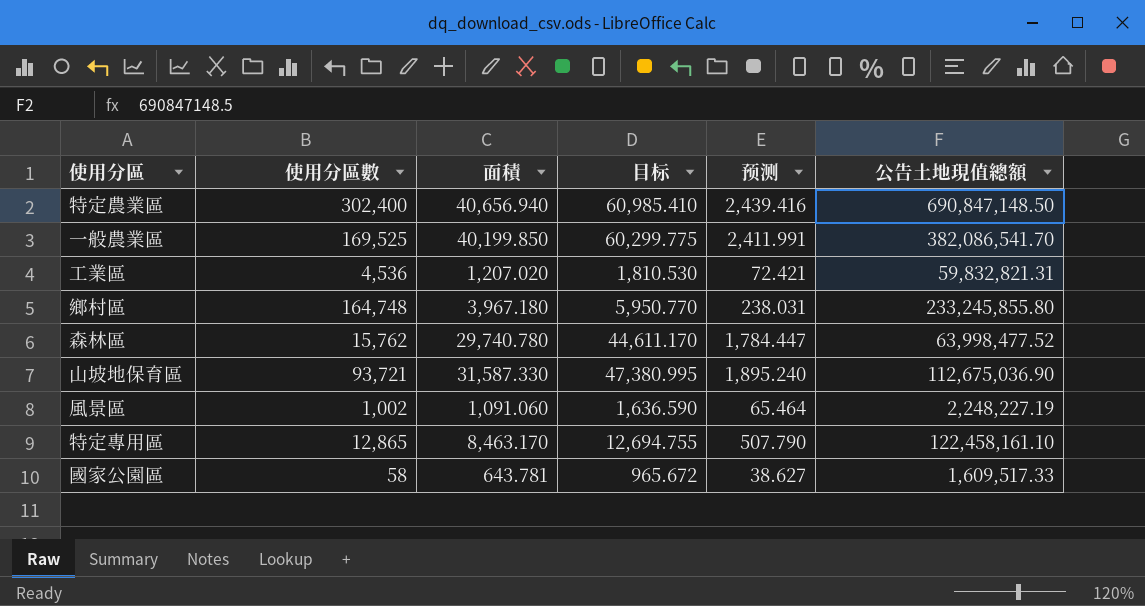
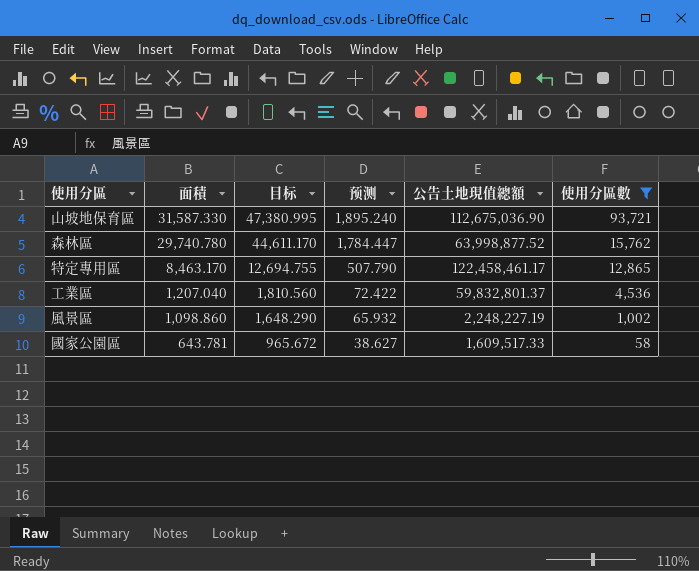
filter: none -> 使用分區數 <= 93,721
row order: none -> 面積 descending
column 使用分區數 | position: 2 -> 6
森林區 | 公告土地現值總額: 63,998,477.52 -> 63,998,877.52
特定專用區 | 公告土地現值總額: 122,458,161.10 -> 122,458,461.17
工業區 | 面積: 1,207.020 -> 1,207.040
工業區 | 目标: 1,810.530 -> 1,810.560
工業區 | 预测: 72.421 -> 72.422
工業區 | 公告土地現值總額: 59,832,821.31 -> 59,832,801.37
風景區 | 面積: 1,091.060 -> 1,098.860
風景區 | 目标: 1,636.590 -> 1,648.290
風景區 | 预测: 65.464 -> 65.932

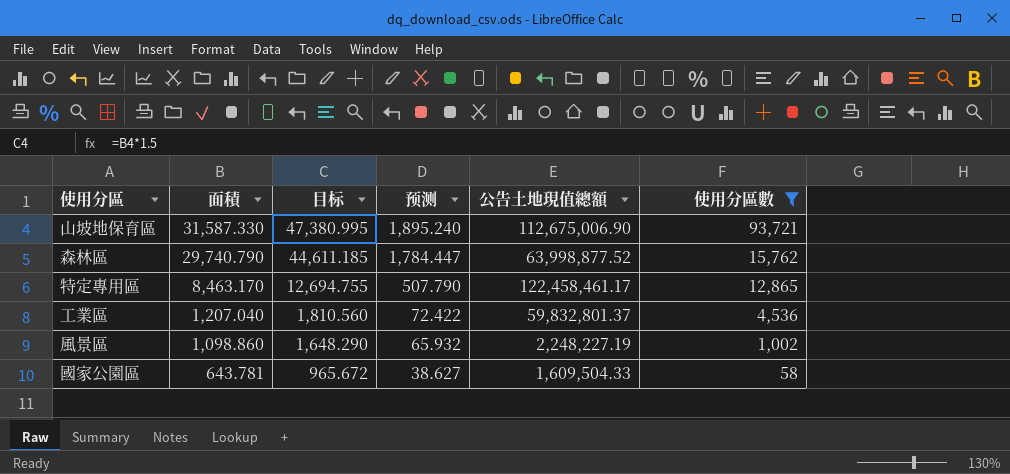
山坡地保育區 | 公告土地現值總額: 112,675,036.90 -> 112,675,006.90
森林區 | 面積: 29,740.780 -> 29,740.790
森林區 | 目标: 44,611.170 -> 44,611.185
國家公園區 | 公告土地現值總額: 1,609,517.33 -> 1,609,504.33

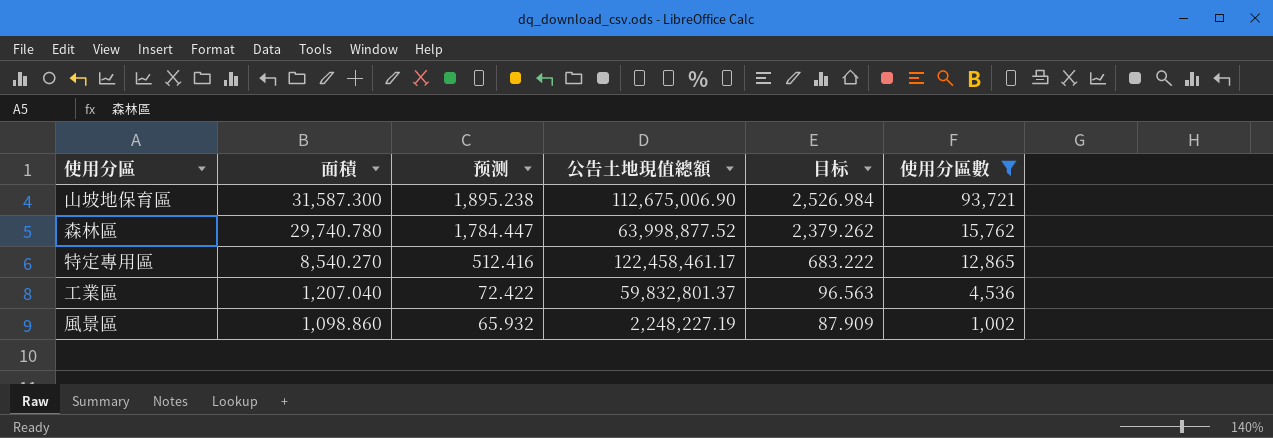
column 目标 | formula: [面積] * 1.5 -> [面積] * 0.08
column 目标 | position: 3 -> 5
row 國家公園區: 643.781 | 965.672 | 38.627 | 1,609,504.33 | 58 -> none
山坡地保育區 | 面積: 31,587.330 -> 31,587.300
山坡地保育區 | 预测: 1,895.240 -> 1,895.238
森林區 | 面積: 29,740.790 -> 29,740.780
特定專用區 | 面積: 8,463.170 -> 8,540.270
特定專用區 | 预测: 507.790 -> 512.416

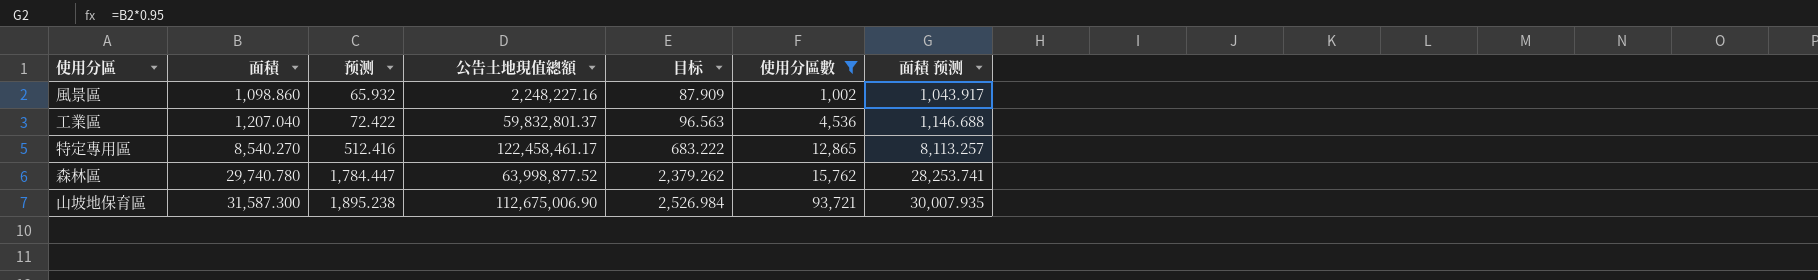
row order: 面積 descending -> 面積 ascending
column 面積 预测 | formula: none -> [面積] * 0.95
風景區 | 公告土地現值總額: 2,248,227.19 -> 2,248,227.16

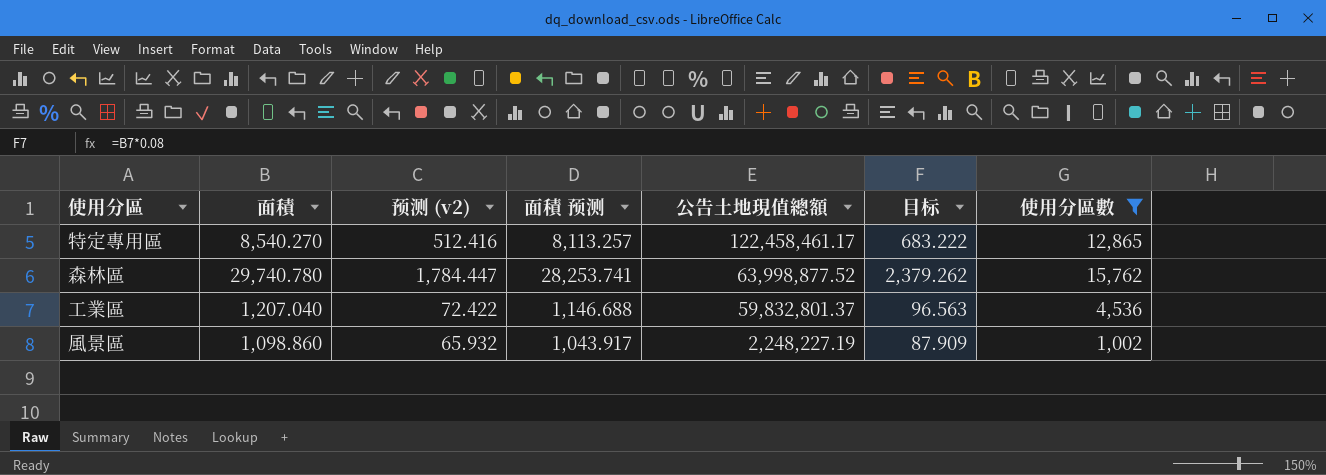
row order: 面積 ascending -> 公告土地現值總額 descending
column name: 预测 -> 预测 (v2)
column 面積 预测 | position: 7 -> 4
row 山坡地保育區: 31,587.300 | 1,895.238 | 112,675,006.90 | 2,526.984 | 93,721 | 30,007.935 -> none
風景區 | 公告土地現值總額: 2,248,227.16 -> 2,248,227.19

